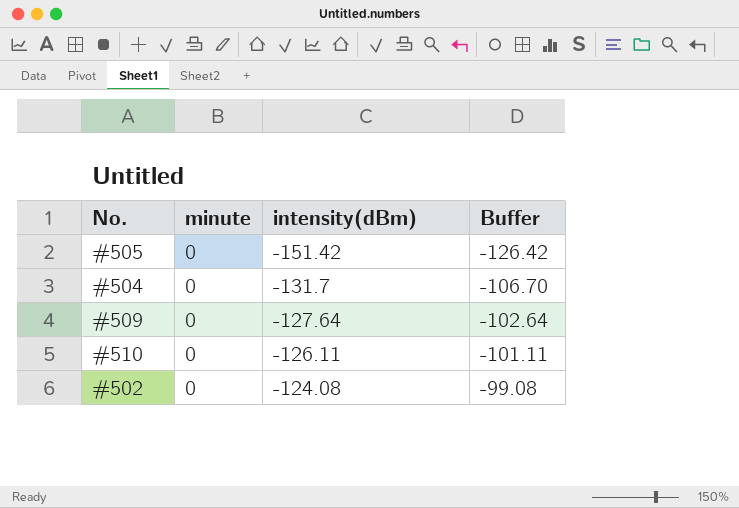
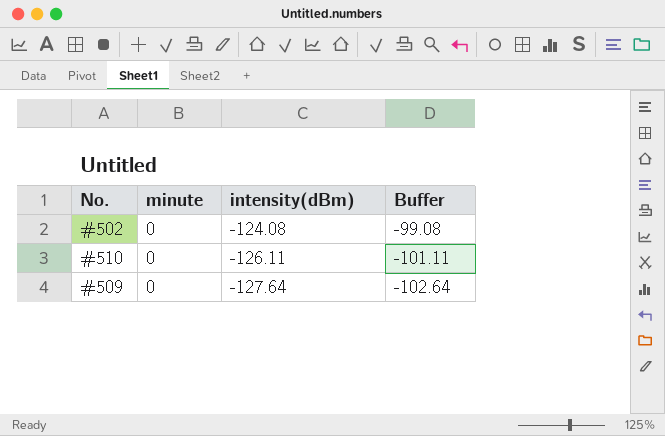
row order: intensity(dBm) ascending -> intensity(dBm) descending
row #505: 0 | -151.42 | -126.42 -> none
row #504: 0 | -131.7 | -106.70 -> none

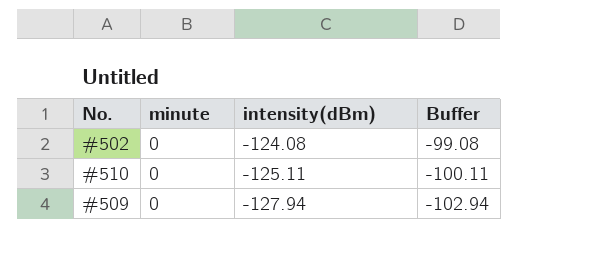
#510 | intensity(dBm): -126.11 -> -125.11
#510 | Buffer: -101.11 -> -100.11
#509 | intensity(dBm): -127.64 -> -127.94
#509 | Buffer: -102.64 -> -102.94

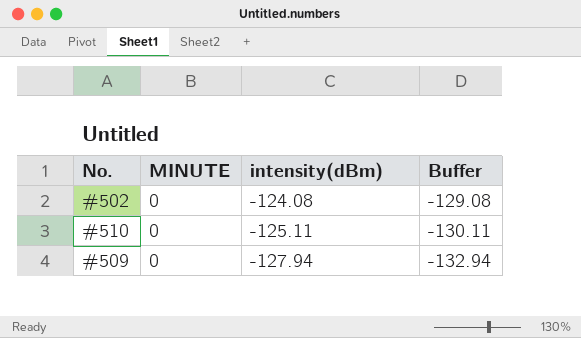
column name: minute -> MINUTE
column Buffer | formula: [intensity(dBm)] + 25 -> [intensity(dBm)] - 5

